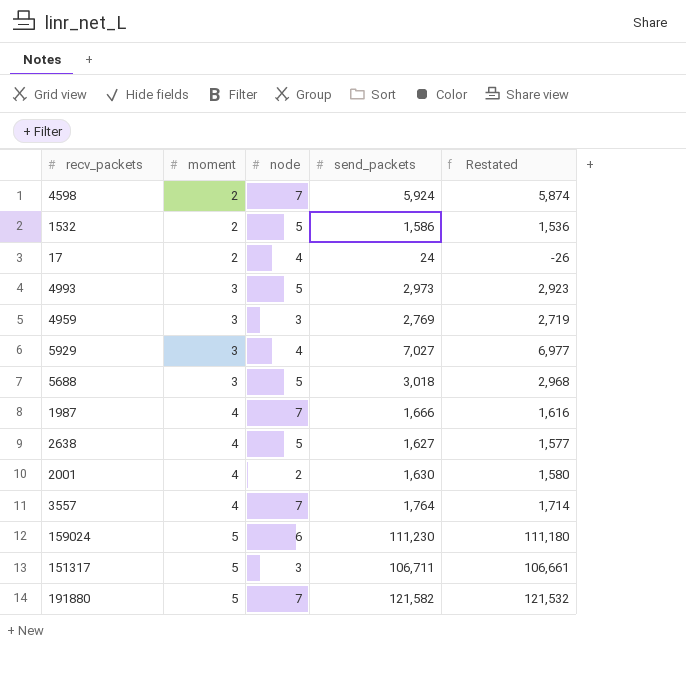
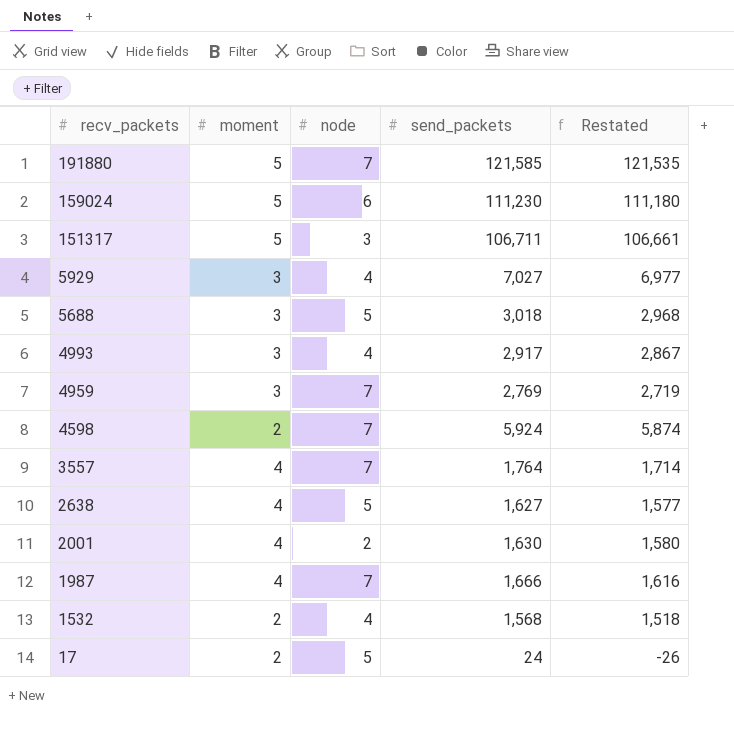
row order: moment ascending -> recv_packets descending
191880 | send_packets: 121,582 -> 121,585
191880 | Restated: 121,532 -> 121,535
4993 | node: 5 -> 4
4993 | send_packets: 2,973 -> 2,917
4993 | Restated: 2,923 -> 2,867
4959 | node: 3 -> 7
1532 | node: 5 -> 4
1532 | send_packets: 1,586 -> 1,568
1532 | Restated: 1,536 -> 1,518
17 | node: 4 -> 5

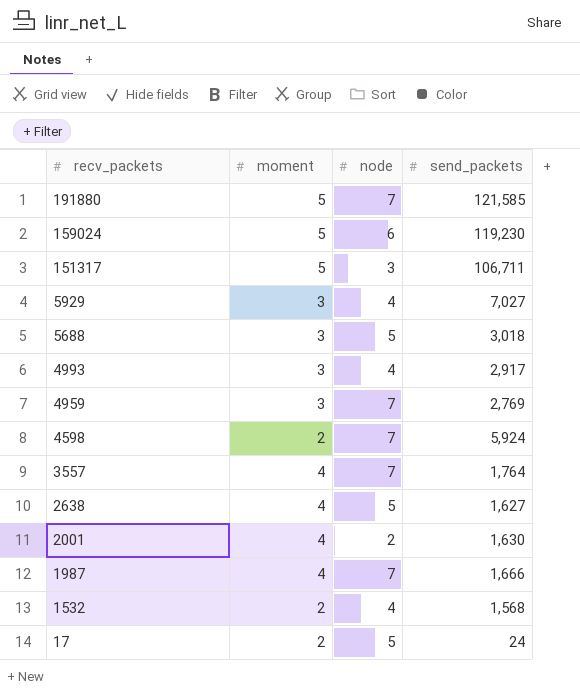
column Restated | formula: [send_packets] - 50 -> none
159024 | send_packets: 111,230 -> 119,230

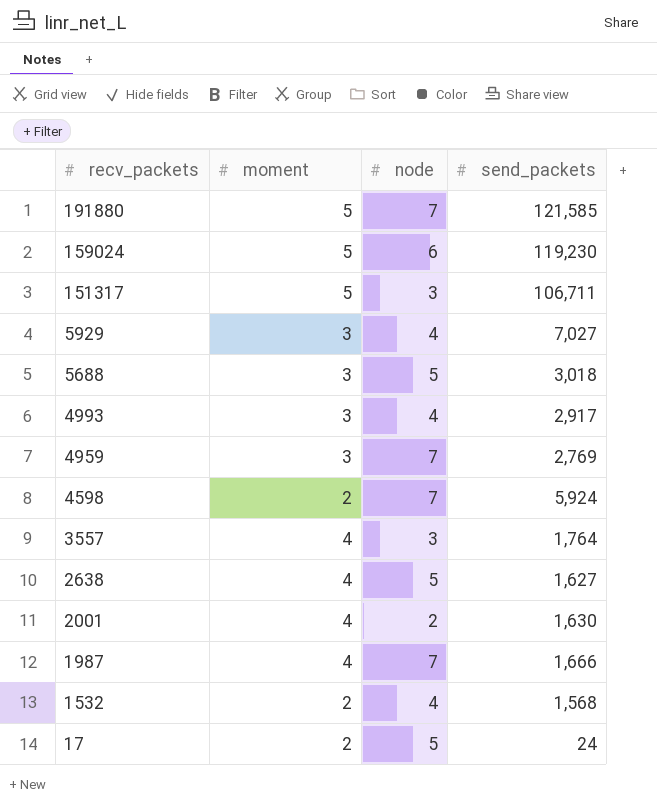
3557 | node: 7 -> 3

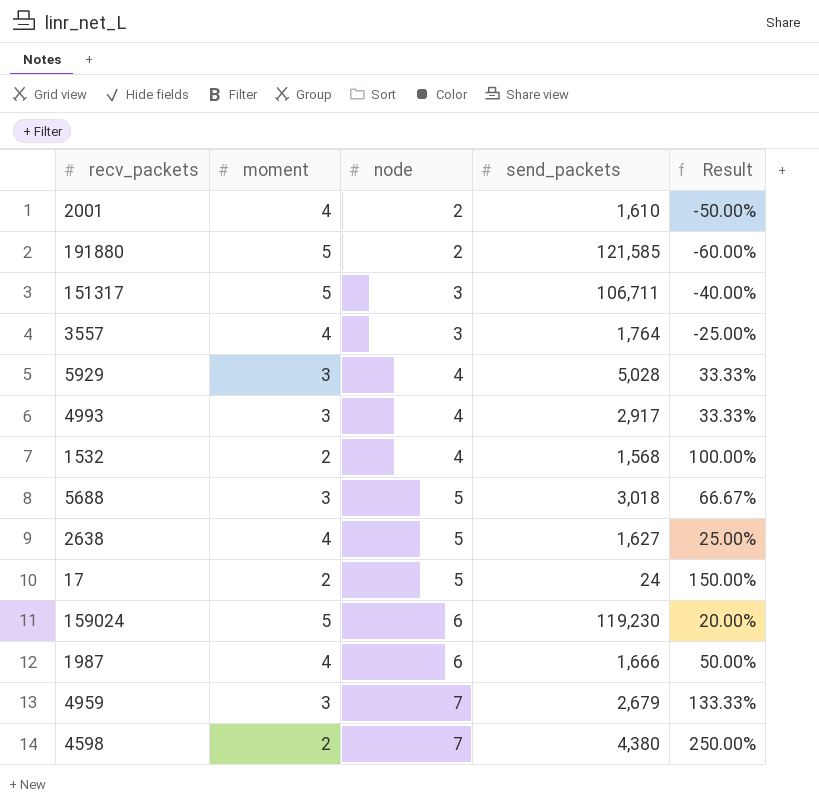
row order: recv_packets descending -> node ascending
column Result | formula: none -> ([node] - [moment]) / [moment]
2001 | send_packets: 1,630 -> 1,610
191880 | node: 7 -> 2
5929 | send_packets: 7,027 -> 5,028
1987 | node: 7 -> 6
4959 | send_packets: 2,769 -> 2,679
4598 | send_packets: 5,924 -> 4,380

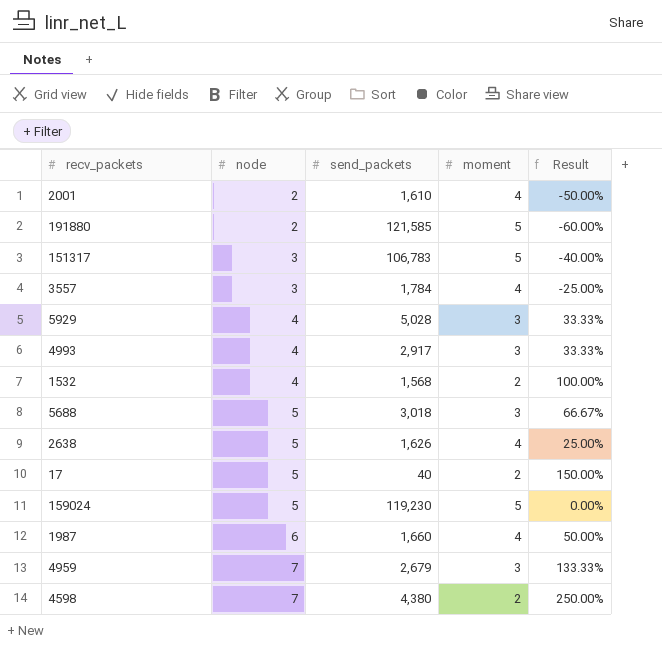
column moment | position: 2 -> 4
151317 | send_packets: 106,711 -> 106,783
3557 | send_packets: 1,764 -> 1,784
2638 | send_packets: 1,627 -> 1,626
17 | send_packets: 24 -> 40
159024 | node: 6 -> 5
159024 | Result: 20.00% -> 0.00%
1987 | send_packets: 1,666 -> 1,660

